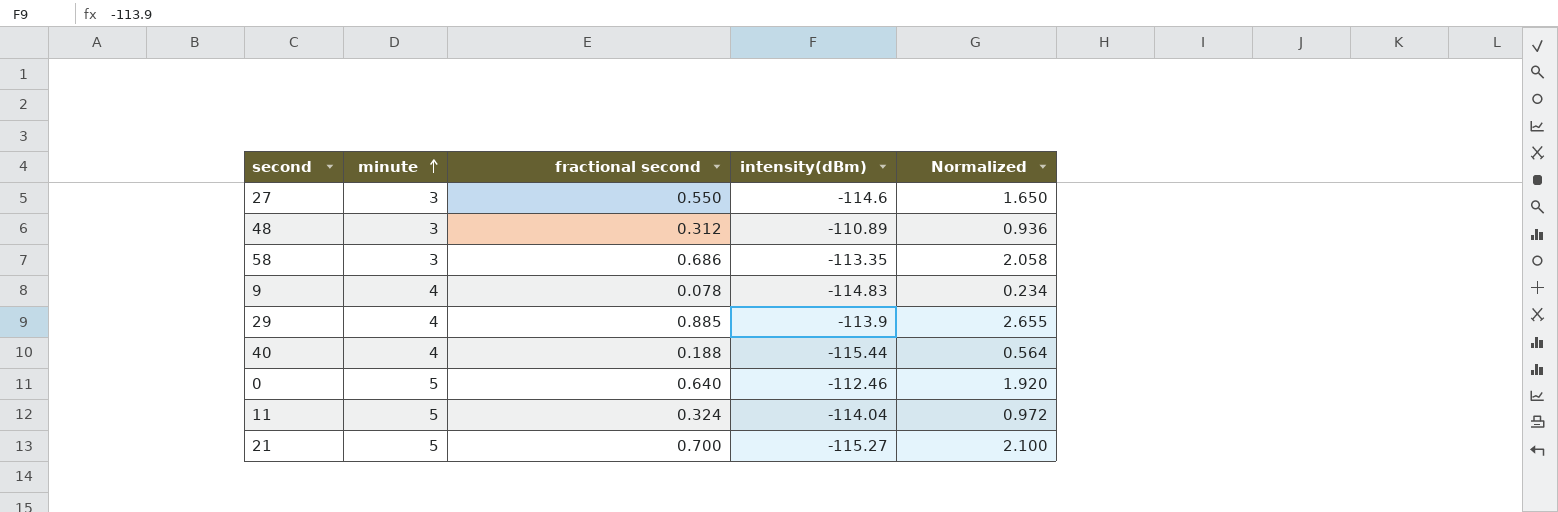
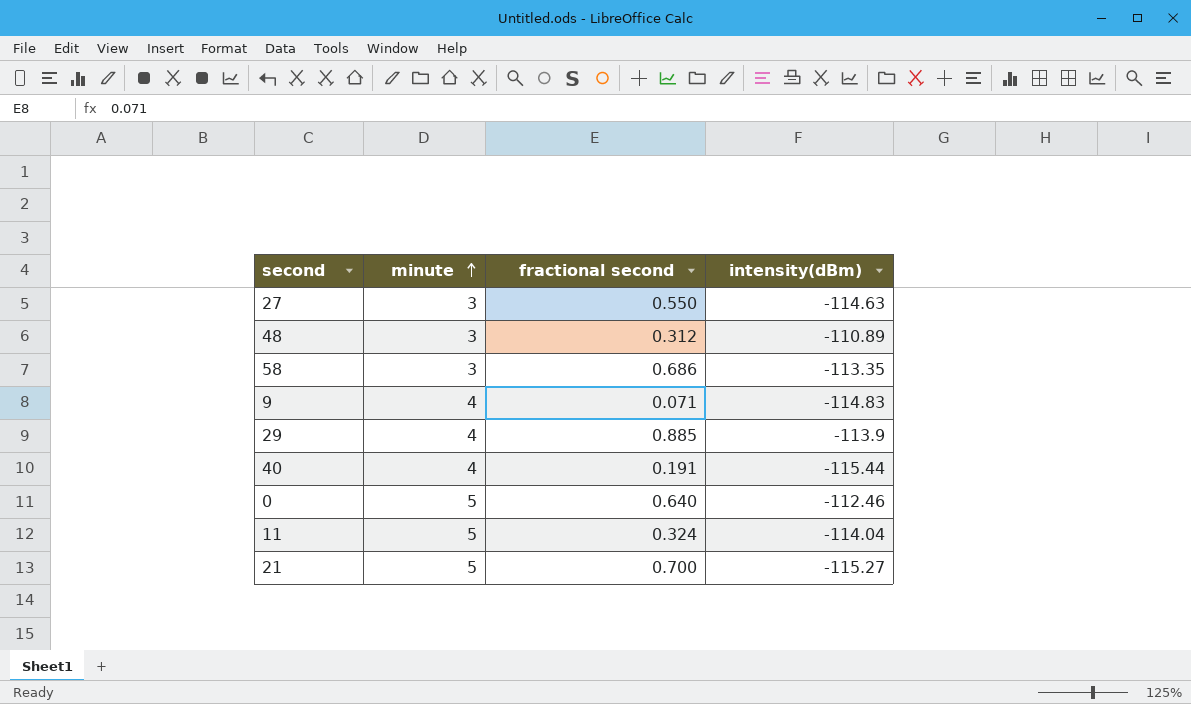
column Normalized | formula: [fractional second] * 3 -> none
27 | intensity(dBm): -114.6 -> -114.63
9 | fractional second: 0.078 -> 0.071
40 | fractional second: 0.188 -> 0.191

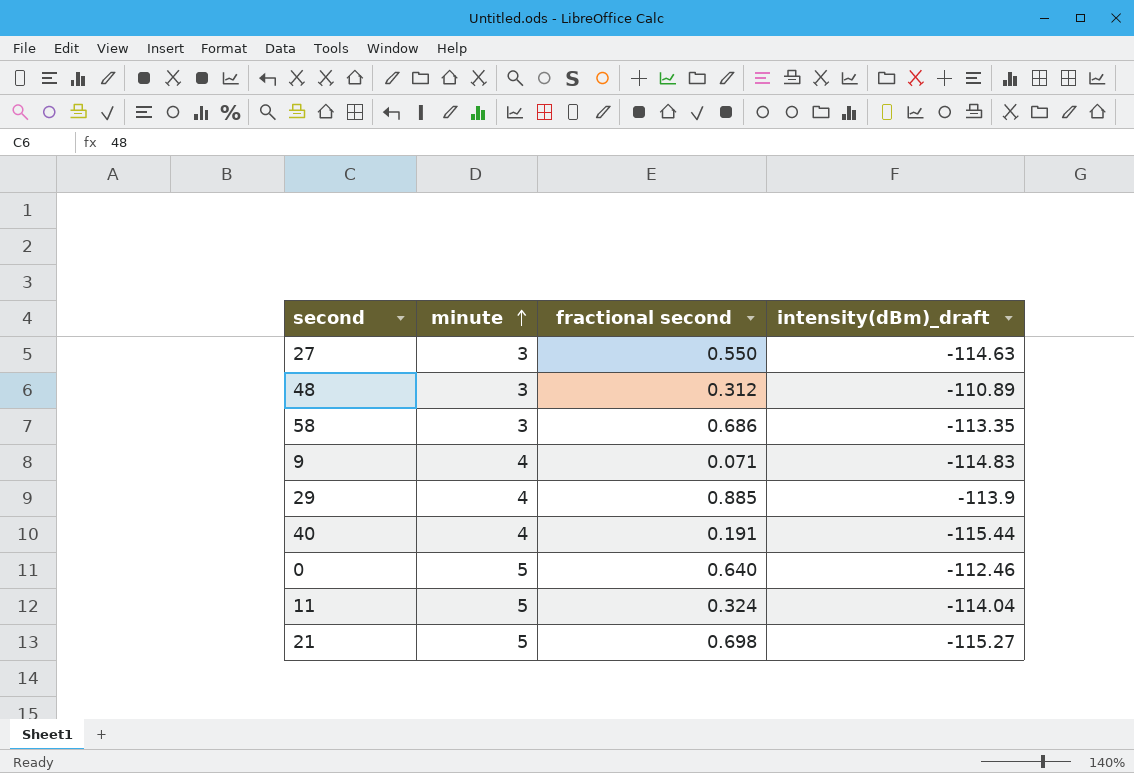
column name: intensity(dBm) -> intensity(dBm)_draft
21 | fractional second: 0.700 -> 0.698

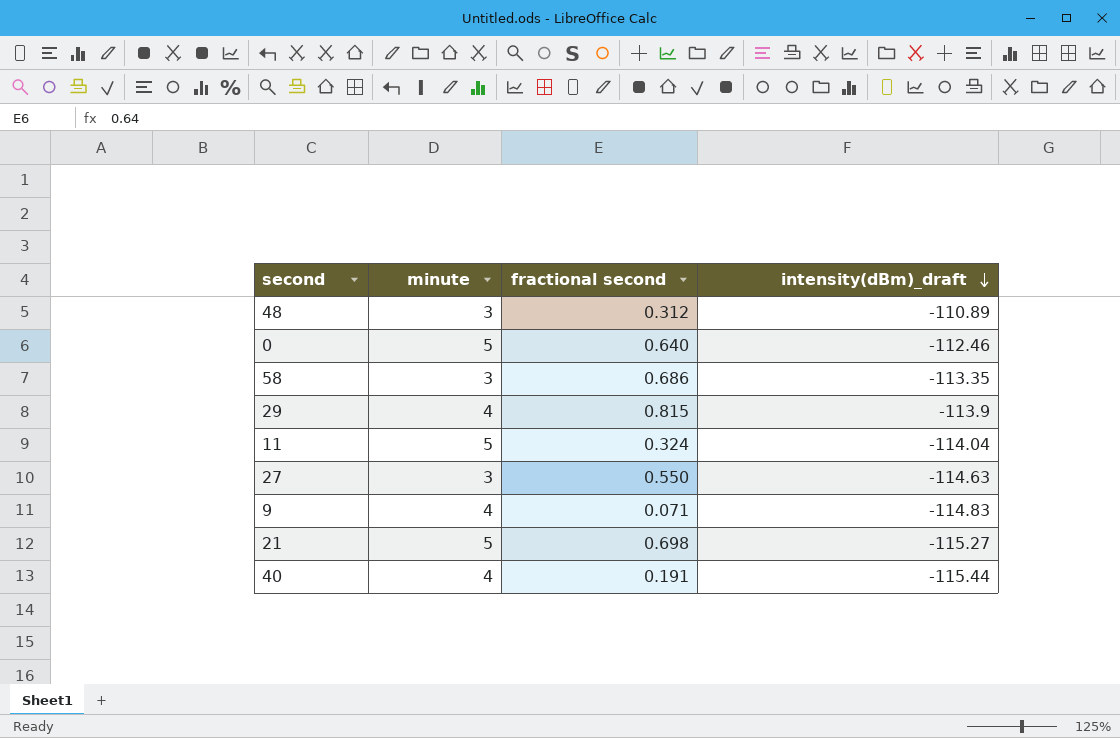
row order: minute ascending -> intensity(dBm)_draft descending
29 | fractional second: 0.885 -> 0.815

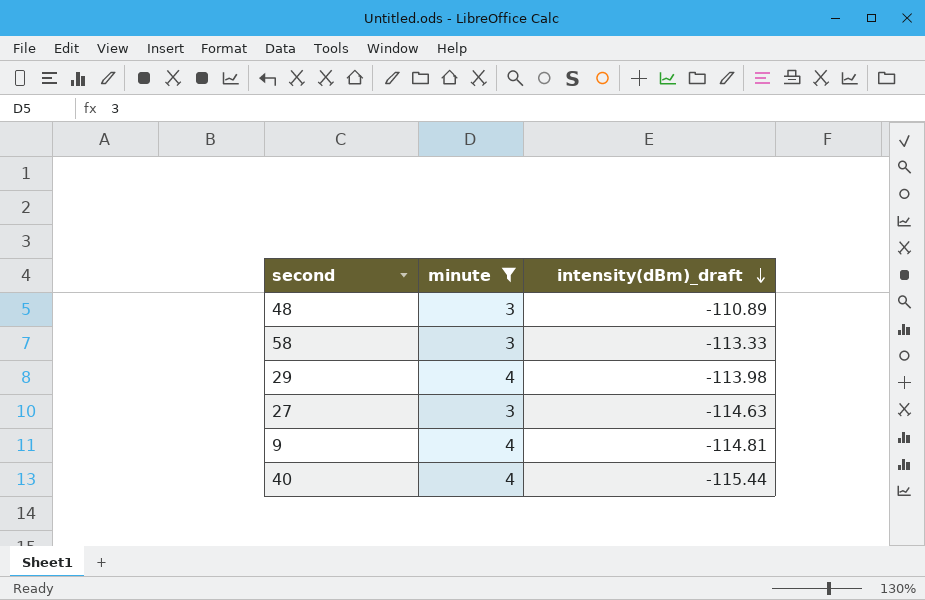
filter: none -> minute != 5
column fractional second | position: 3 -> none
58 | intensity(dBm)_draft: -113.35 -> -113.33
29 | intensity(dBm)_draft: -113.9 -> -113.98
9 | intensity(dBm)_draft: -114.83 -> -114.81

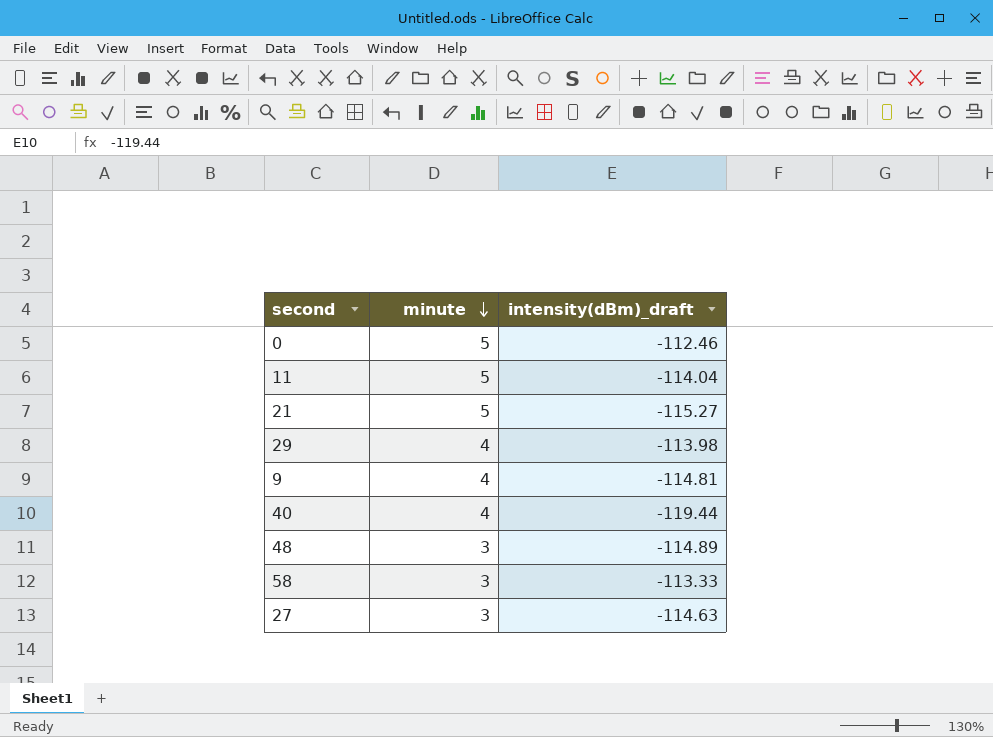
filter: minute != 5 -> none
row order: intensity(dBm)_draft descending -> minute descending
40 | intensity(dBm)_draft: -115.44 -> -119.44
48 | intensity(dBm)_draft: -110.89 -> -114.89

